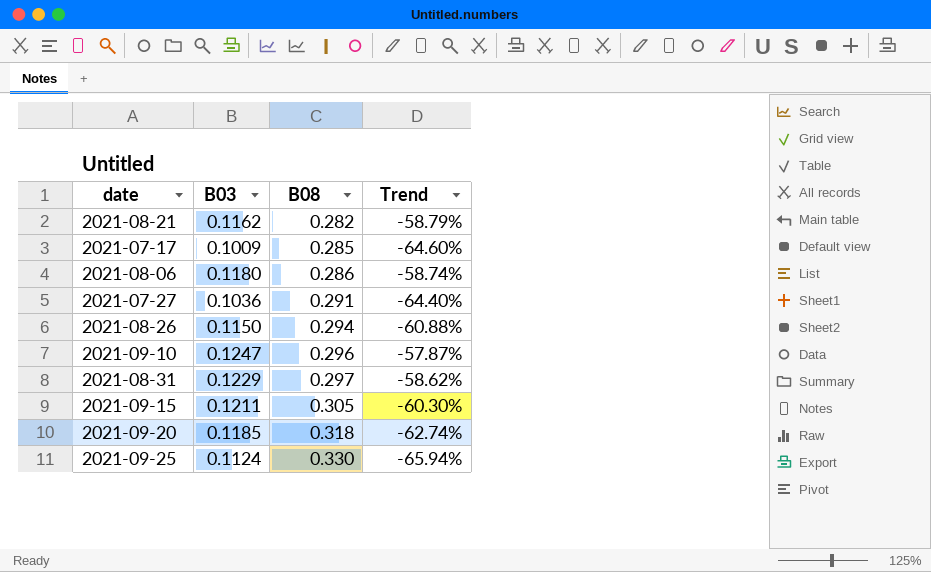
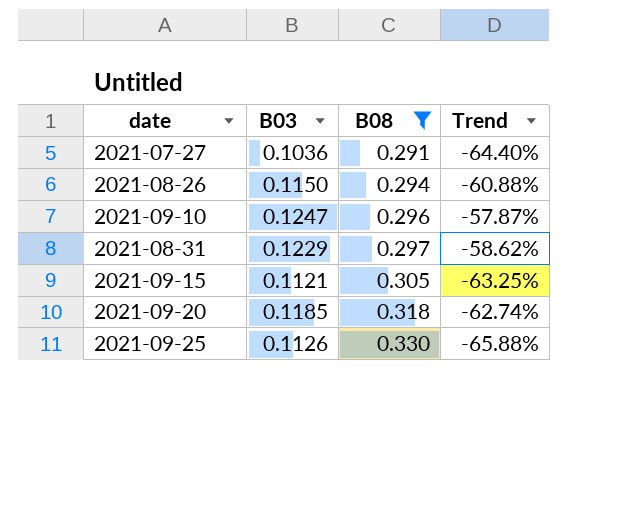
filter: none -> B08 >= 0.291
2021-09-15 | B03: 0.1211 -> 0.1121
2021-09-15 | Trend: -60.30% -> -63.25%
2021-09-25 | B03: 0.1124 -> 0.1126
2021-09-25 | Trend: -65.94% -> -65.88%

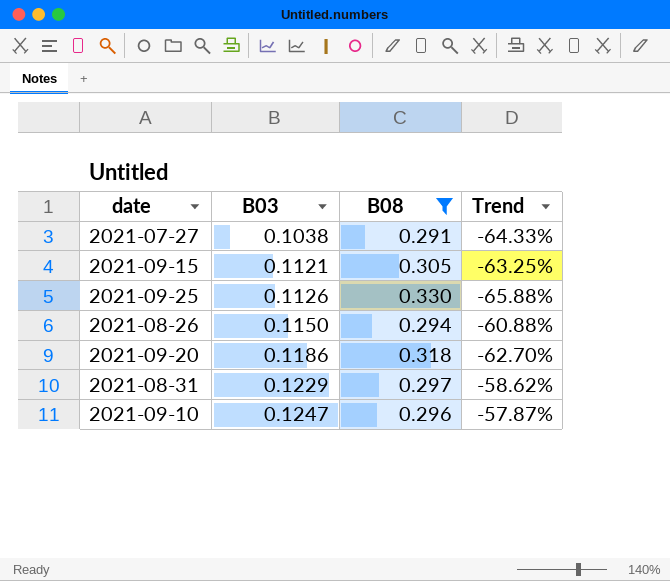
row order: B08 ascending -> B03 ascending
2021-07-27 | B03: 0.1036 -> 0.1038
2021-07-27 | Trend: -64.40% -> -64.33%
2021-09-20 | B03: 0.1185 -> 0.1186
2021-09-20 | Trend: -62.74% -> -62.70%

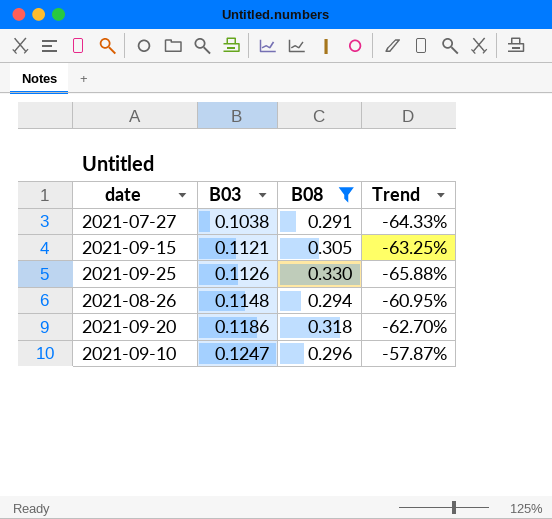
row 2021-08-31: 0.1229 | 0.297 | -58.62% -> none
2021-08-26 | B03: 0.1150 -> 0.1148
2021-08-26 | Trend: -60.88% -> -60.95%

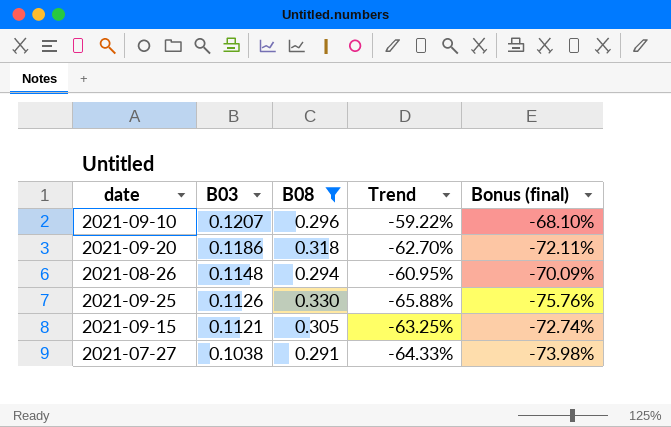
row order: B03 ascending -> B03 descending
column Bonus (final) | formula: none -> [Trend] * 1.15
2021-09-10 | B03: 0.1247 -> 0.1207
2021-09-10 | Trend: -57.87% -> -59.22%

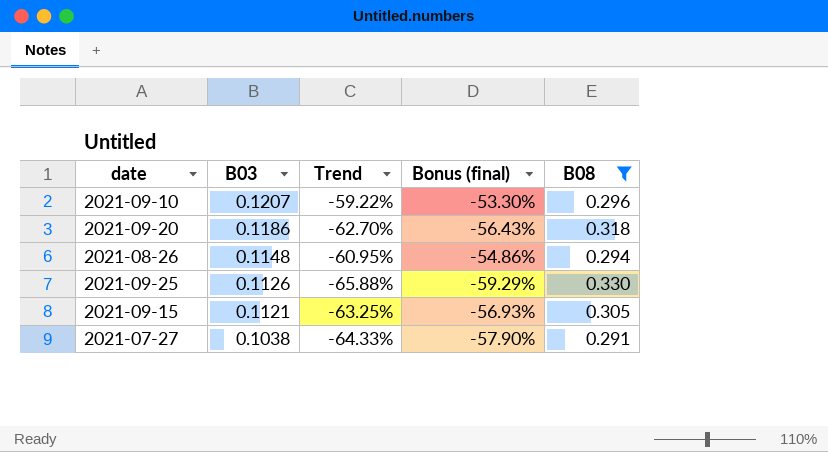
column Bonus (final) | formula: [Trend] * 1.15 -> [Trend] * 0.9
column B08 | position: 3 -> 5

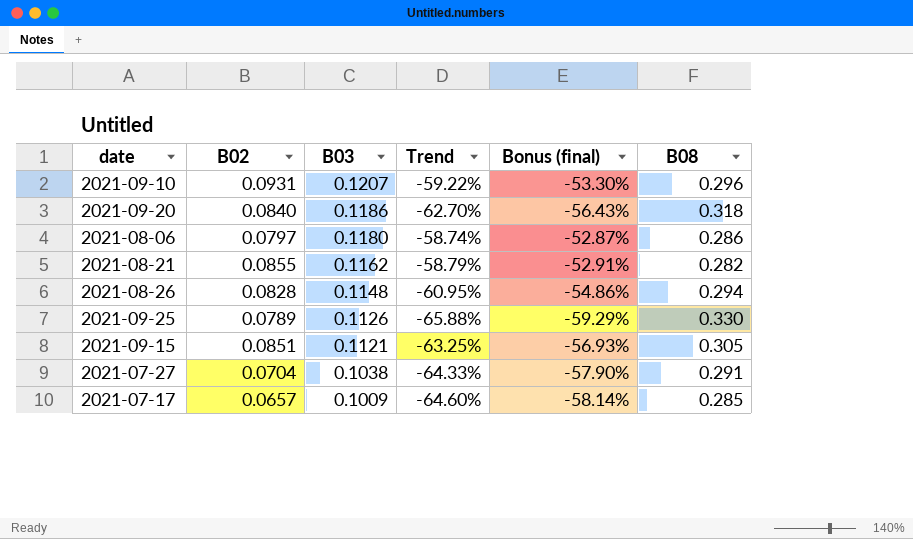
filter: B08 >= 0.291 -> none
column B02 | position: none -> 2

